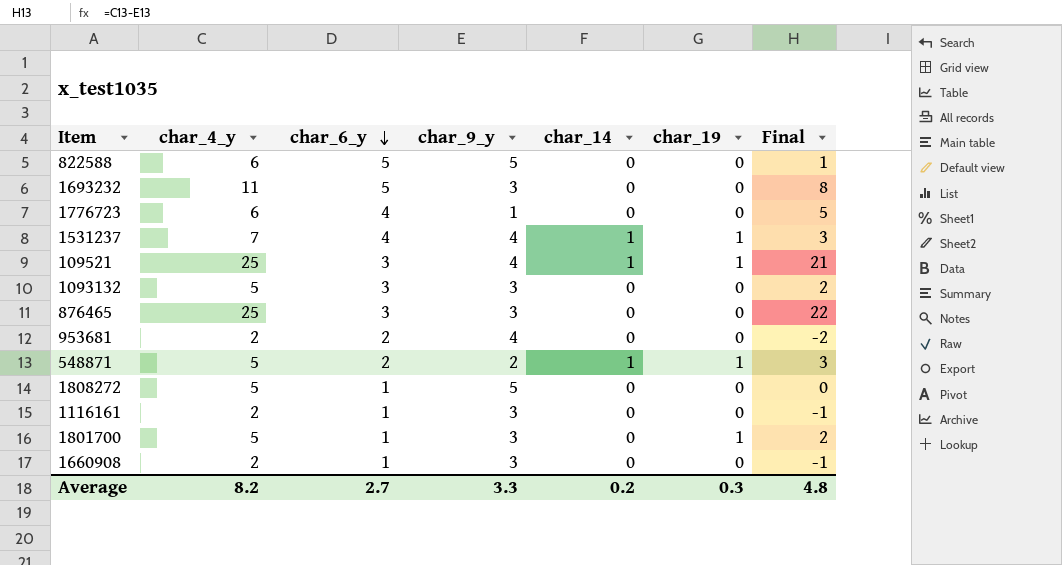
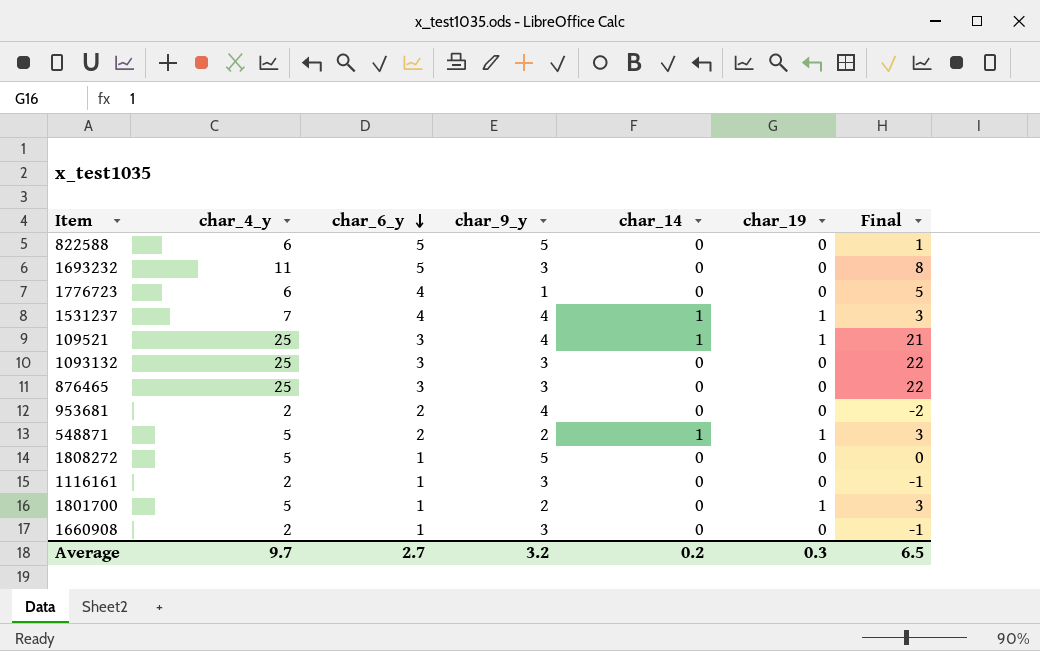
1093132 | char_4_y: 5 -> 25
1093132 | Final: 2 -> 22
1801700 | char_9_y: 3 -> 2
1801700 | Final: 2 -> 3
Average | char_4_y: 8.2 -> 9.7
Average | char_9_y: 3.3 -> 3.2
Average | Final: 4.8 -> 6.5

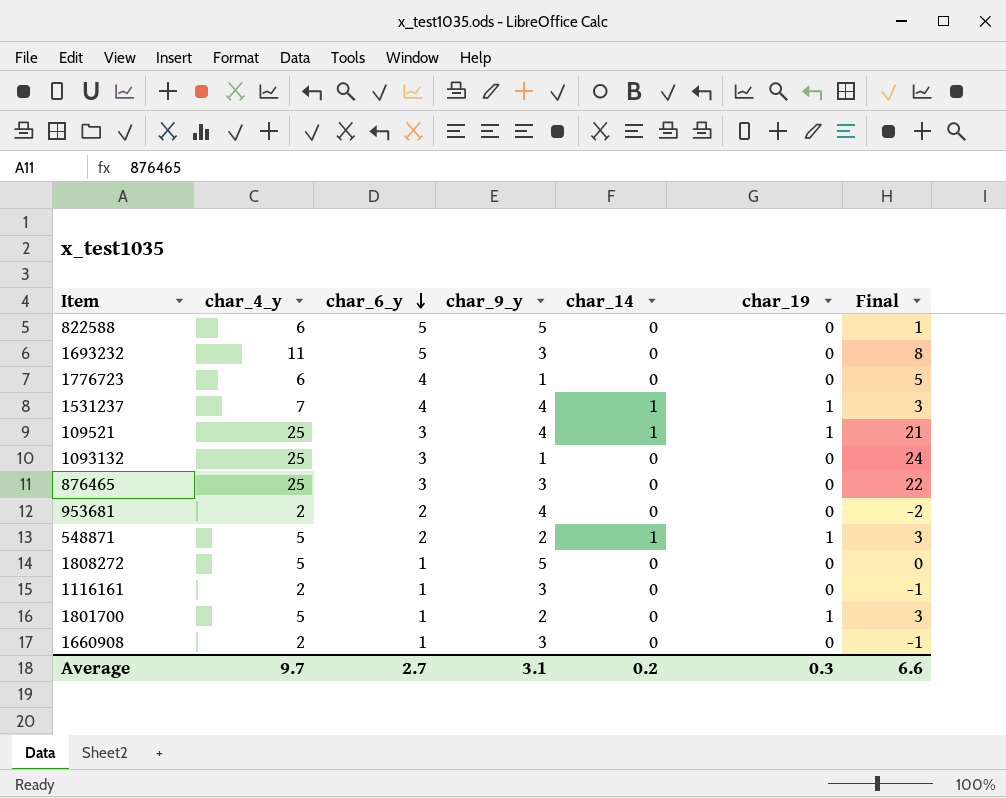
1093132 | char_9_y: 3 -> 1
1093132 | Final: 22 -> 24
Average | char_9_y: 3.2 -> 3.1
Average | Final: 6.5 -> 6.6

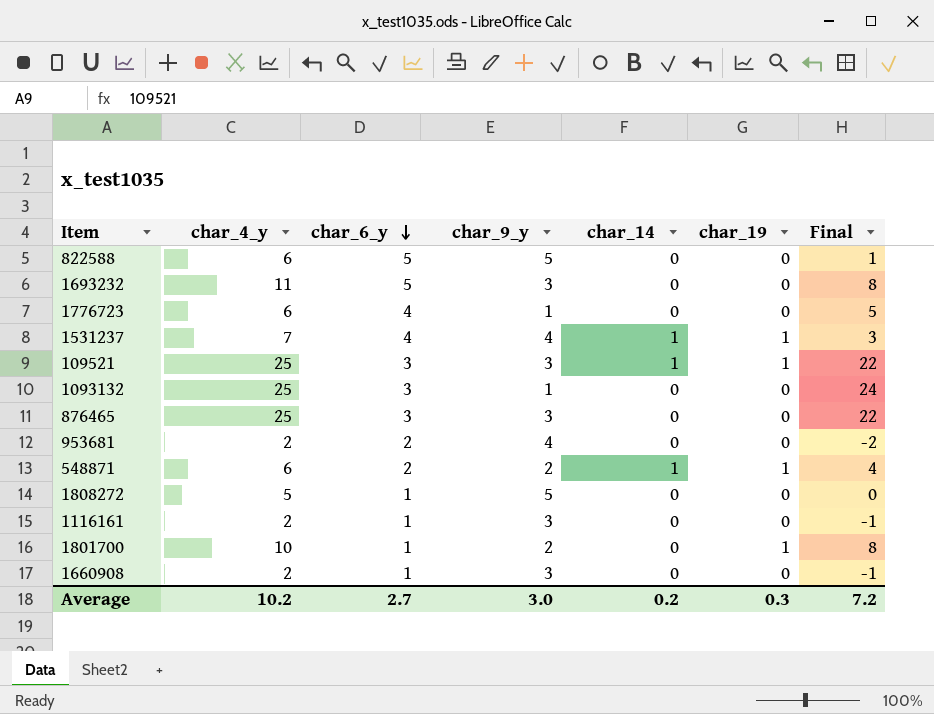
109521 | char_9_y: 4 -> 3
109521 | Final: 21 -> 22
548871 | char_4_y: 5 -> 6
548871 | Final: 3 -> 4
1801700 | char_4_y: 5 -> 10
1801700 | Final: 3 -> 8
Average | char_4_y: 9.7 -> 10.2
Average | char_9_y: 3.1 -> 3.0
Average | Final: 6.6 -> 7.2

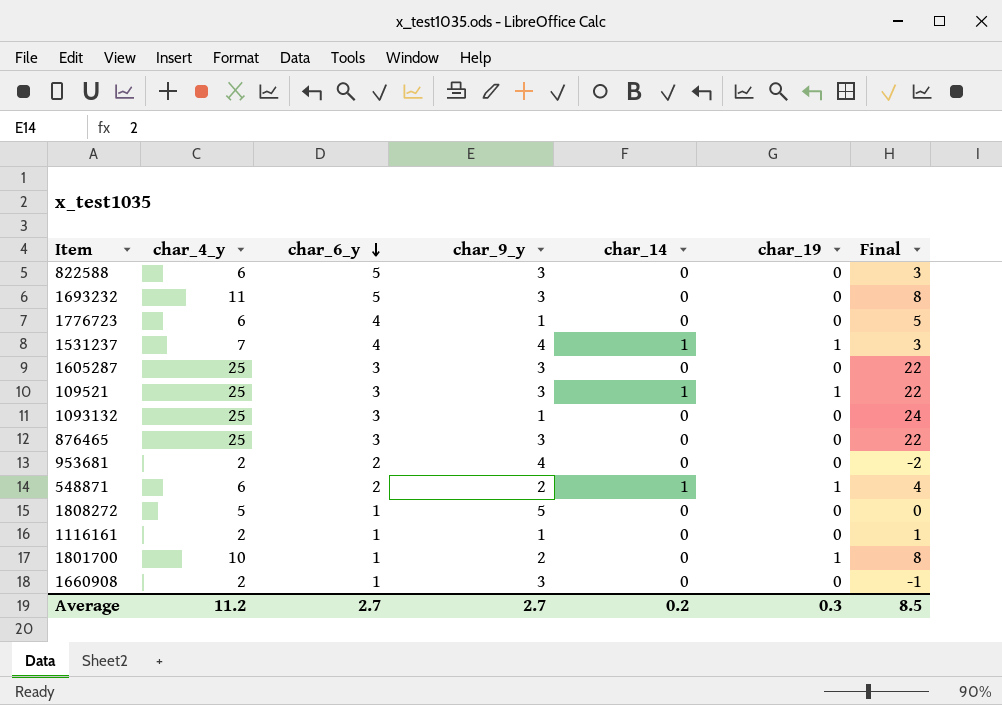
822588 | char_9_y: 5 -> 3
822588 | Final: 1 -> 3
row 1605287: none -> 25 | 3 | 3 | 0 | 0 | 22
1116161 | char_9_y: 3 -> 1
1116161 | Final: -1 -> 1
Average | char_4_y: 10.2 -> 11.2
Average | char_9_y: 3.0 -> 2.7
Average | Final: 7.2 -> 8.5

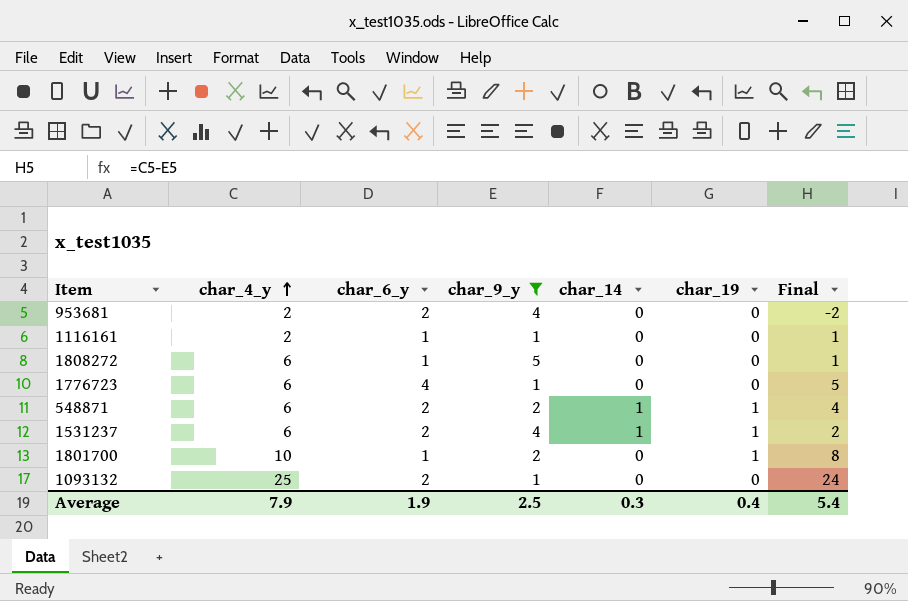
filter: none -> char_9_y != 3
row order: char_6_y descending -> char_4_y ascending
1808272 | char_4_y: 5 -> 6
1808272 | Final: 0 -> 1
1531237 | char_4_y: 7 -> 6
1531237 | char_6_y: 4 -> 2
1531237 | Final: 3 -> 2
1093132 | char_6_y: 3 -> 2
Average | char_4_y: 11.2 -> 7.9
Average | char_6_y: 2.7 -> 1.9
Average | char_9_y: 2.7 -> 2.5
Average | char_14: 0.2 -> 0.3
Average | char_19: 0.3 -> 0.4
Average | Final: 8.5 -> 5.4

